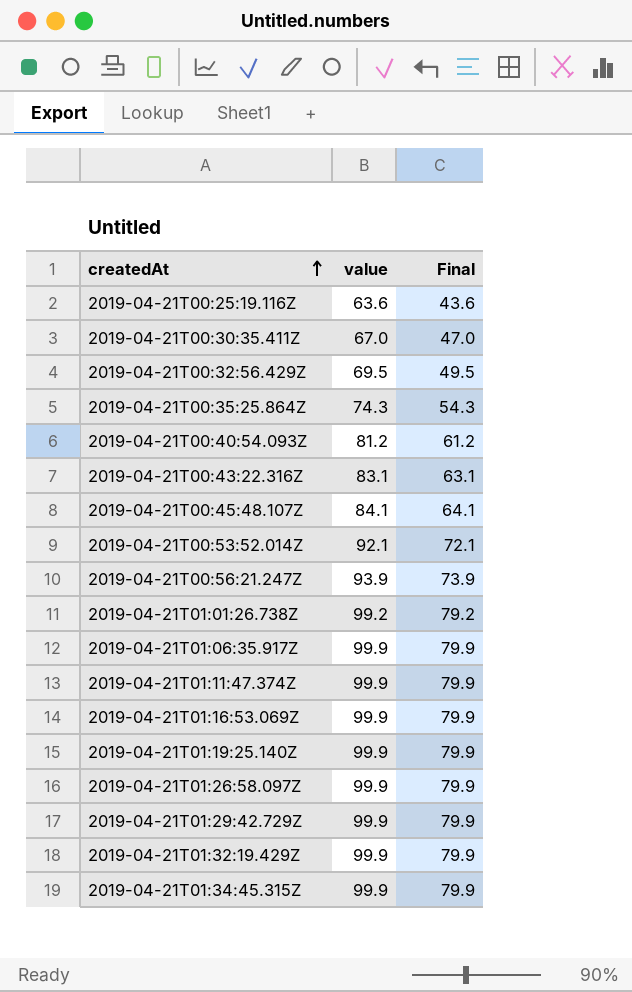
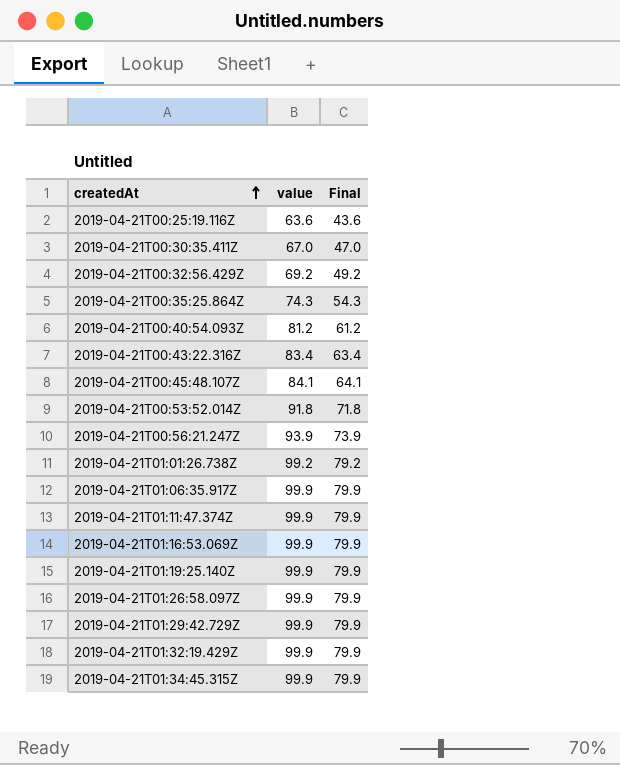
2019-04-21T00:32:56.429Z | value: 69.5 -> 69.2
2019-04-21T00:32:56.429Z | Final: 49.5 -> 49.2
2019-04-21T00:43:22.316Z | value: 83.1 -> 83.4
2019-04-21T00:43:22.316Z | Final: 63.1 -> 63.4
2019-04-21T00:53:52.014Z | value: 92.1 -> 91.8
2019-04-21T00:53:52.014Z | Final: 72.1 -> 71.8

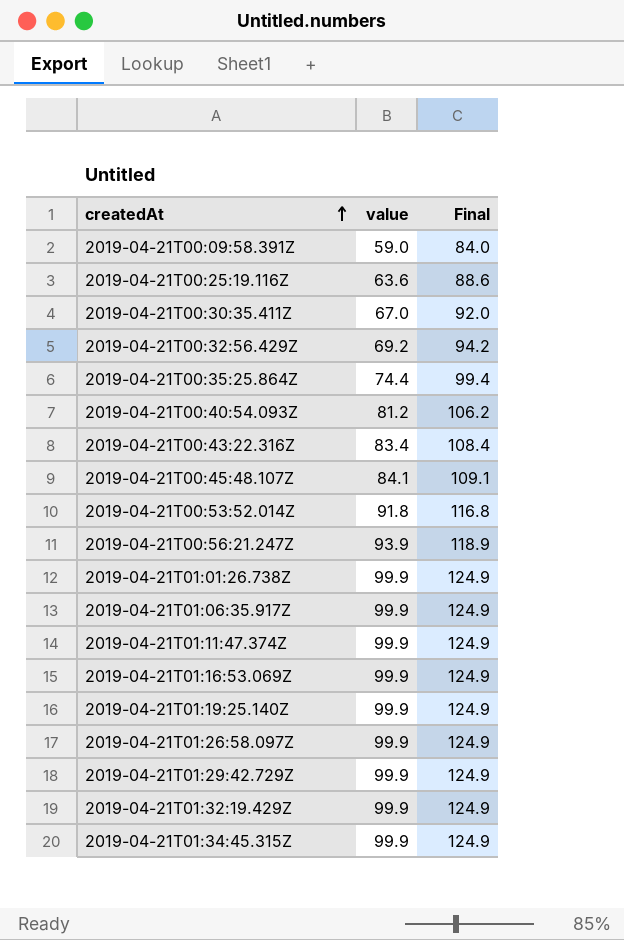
column Final | formula: [value] - 20 -> [value] + 25
row 2019-04-21T00:09:58.391Z: none -> 59.0 | 84.0
2019-04-21T00:35:25.864Z | value: 74.3 -> 74.4
2019-04-21T01:01:26.738Z | value: 99.2 -> 99.9

